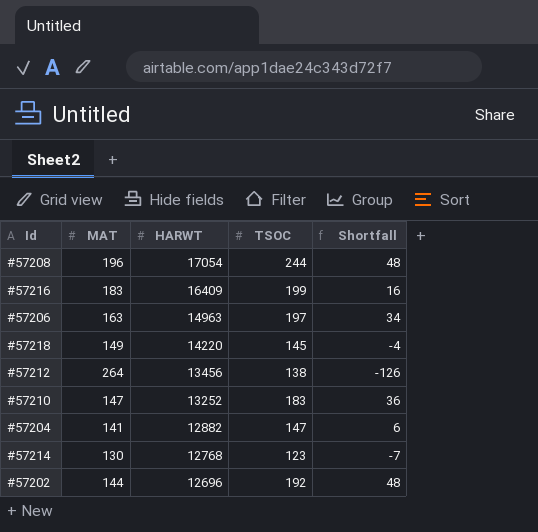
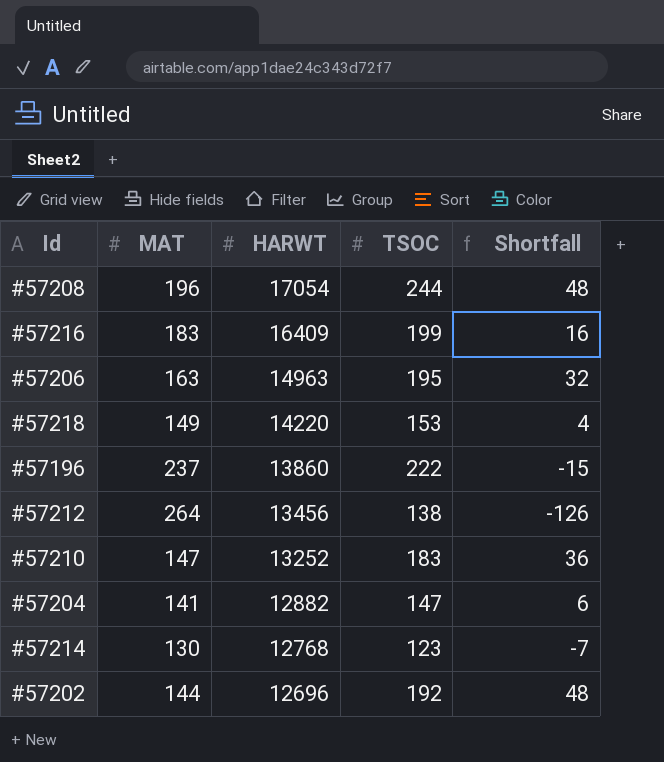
#57206 | TSOC: 197 -> 195
#57206 | Shortfall: 34 -> 32
#57218 | TSOC: 145 -> 153
#57218 | Shortfall: -4 -> 4
row #57196: none -> 237 | 13860 | 222 | -15

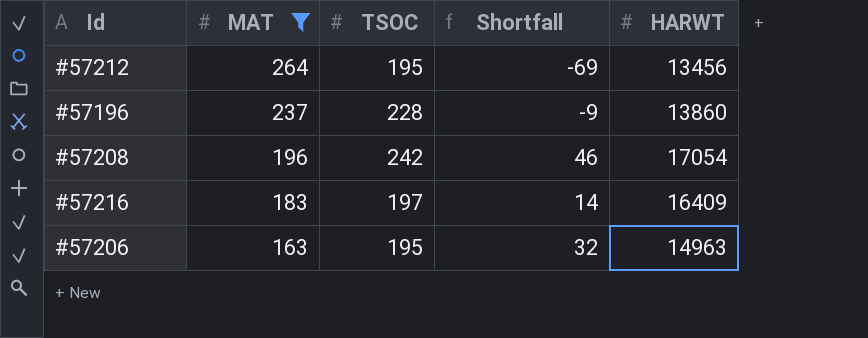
filter: none -> MAT >= 163
row order: HARWT descending -> MAT descending
column HARWT | position: 3 -> 5
#57212 | TSOC: 138 -> 195
#57212 | Shortfall: -126 -> -69
#57196 | TSOC: 222 -> 228
#57196 | Shortfall: -15 -> -9
#57208 | TSOC: 244 -> 242
#57208 | Shortfall: 48 -> 46
#57216 | TSOC: 199 -> 197
#57216 | Shortfall: 16 -> 14

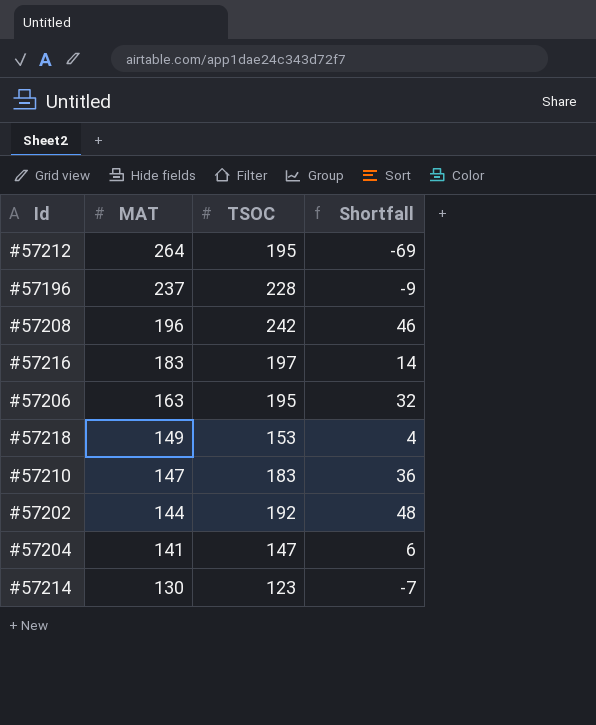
filter: MAT >= 163 -> none
column HARWT | position: 5 -> none

